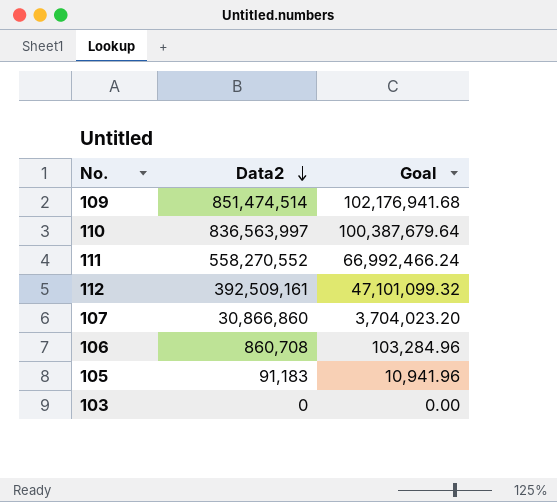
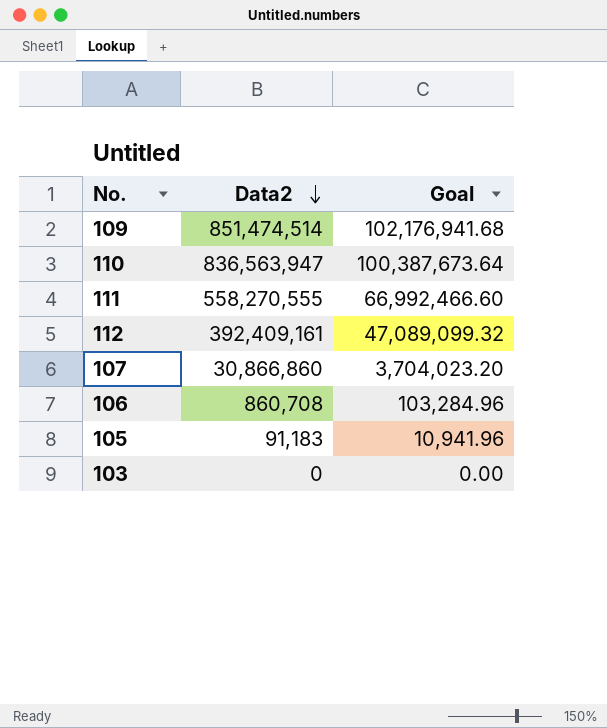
110 | Data2: 836,563,997 -> 836,563,947
110 | Goal: 100,387,679.64 -> 100,387,673.64
111 | Data2: 558,270,552 -> 558,270,555
111 | Goal: 66,992,466.24 -> 66,992,466.60
112 | Data2: 392,509,161 -> 392,409,161
112 | Goal: 47,101,099.32 -> 47,089,099.32

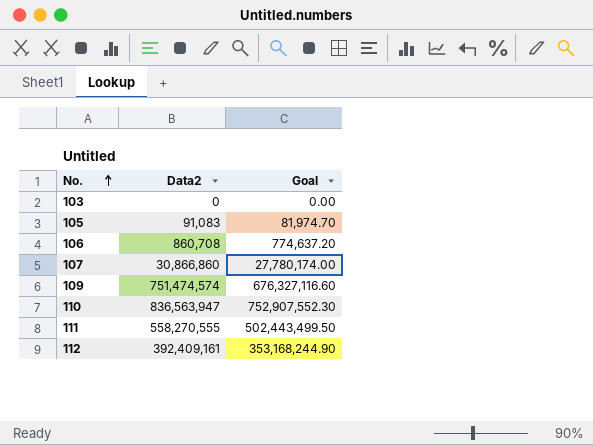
row order: Data2 descending -> No. ascending
column Goal | formula: [Data2] * 0.12 -> [Data2] * 0.9
105 | Data2: 91,183 -> 91,083
109 | Data2: 851,474,514 -> 751,474,574

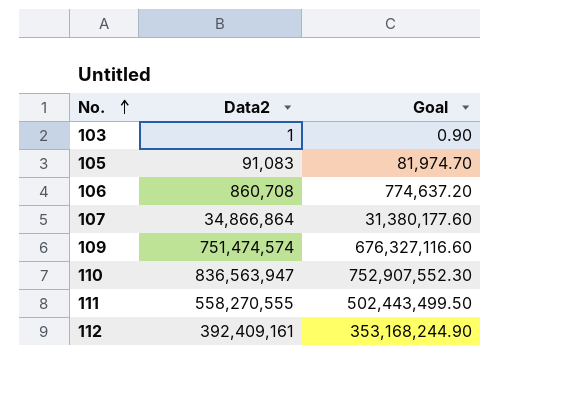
103 | Data2: 0 -> 1
103 | Goal: 0.00 -> 0.90
107 | Data2: 30,866,860 -> 34,866,864
107 | Goal: 27,780,174.00 -> 31,380,177.60

